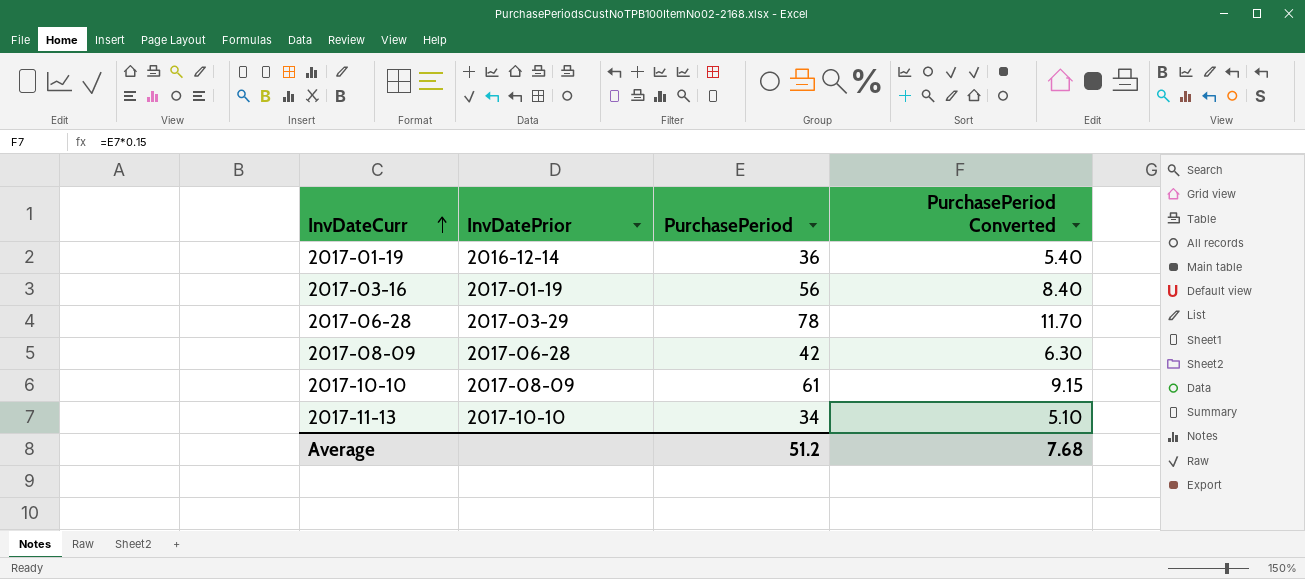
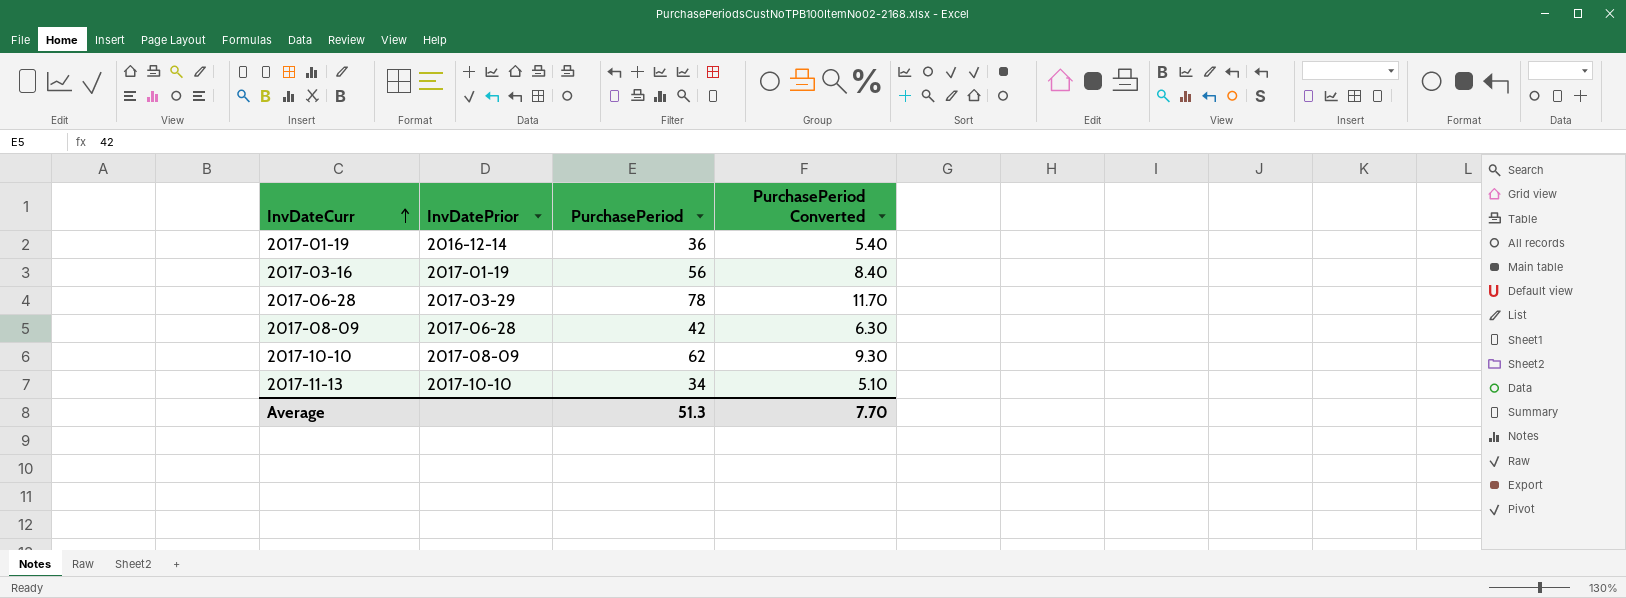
2017-10-10 | PurchasePeriod: 61 -> 62
2017-10-10 | PurchasePeriod Converted: 9.15 -> 9.30
Average | PurchasePeriod: 51.2 -> 51.3
Average | PurchasePeriod Converted: 7.68 -> 7.70

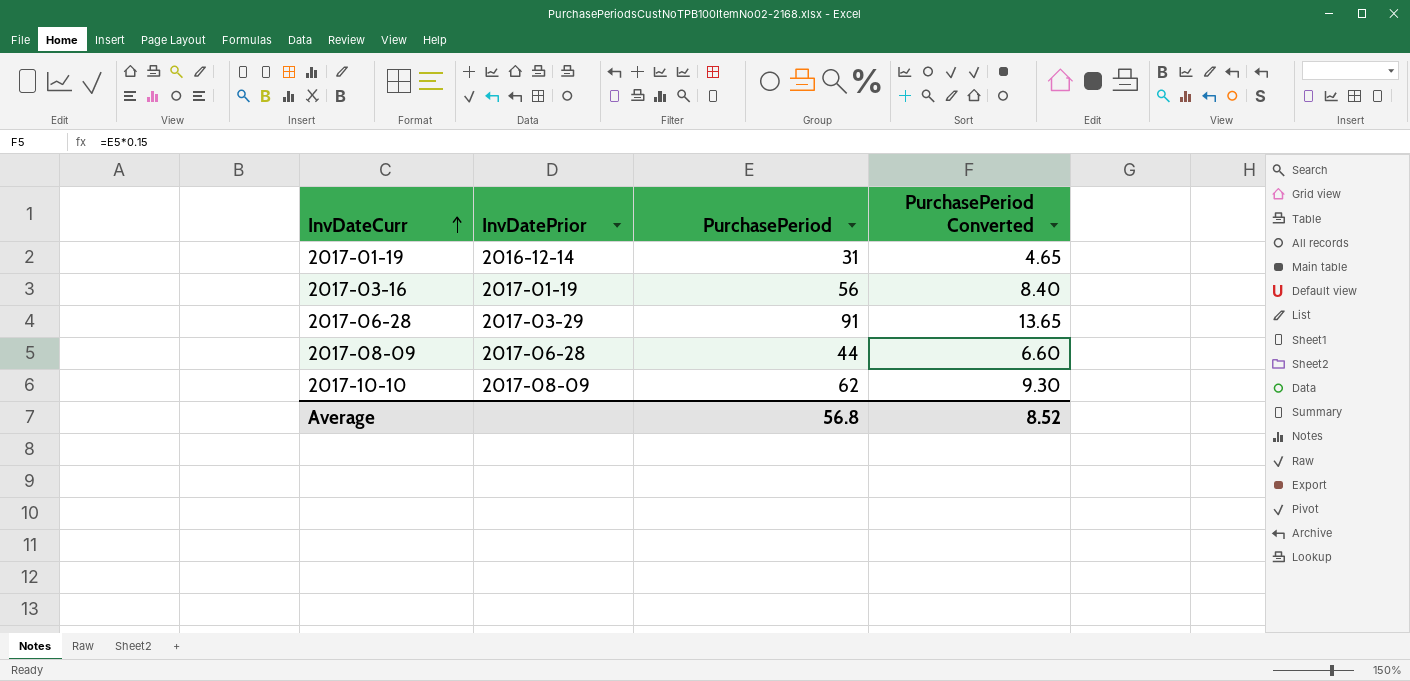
row 2017-11-13: 2017-10-10 | 34 | 5.10 -> none
2017-01-19 | PurchasePeriod: 36 -> 31
2017-01-19 | PurchasePeriod Converted: 5.40 -> 4.65
2017-06-28 | PurchasePeriod: 78 -> 91
2017-06-28 | PurchasePeriod Converted: 11.70 -> 13.65
2017-08-09 | PurchasePeriod: 42 -> 44
2017-08-09 | PurchasePeriod Converted: 6.30 -> 6.60
Average | PurchasePeriod: 51.3 -> 56.8
Average | PurchasePeriod Converted: 7.70 -> 8.52

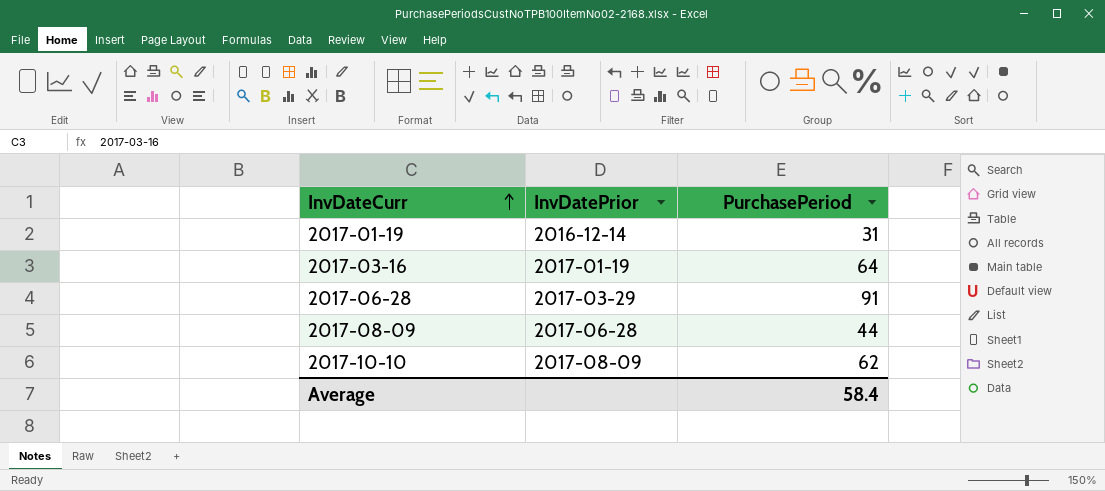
column PurchasePeriod Converted | formula: [PurchasePeriod] * 0.15 -> none
2017-03-16 | PurchasePeriod: 56 -> 64
Average | PurchasePeriod: 56.8 -> 58.4

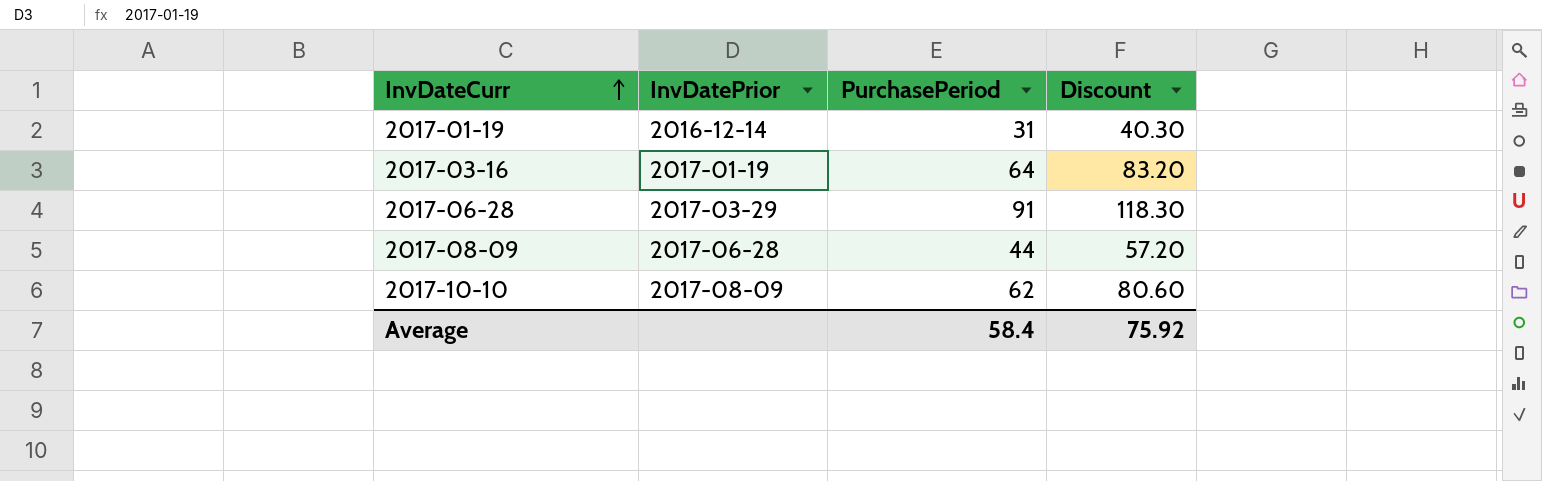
column Discount | formula: none -> [PurchasePeriod] * 1.3

